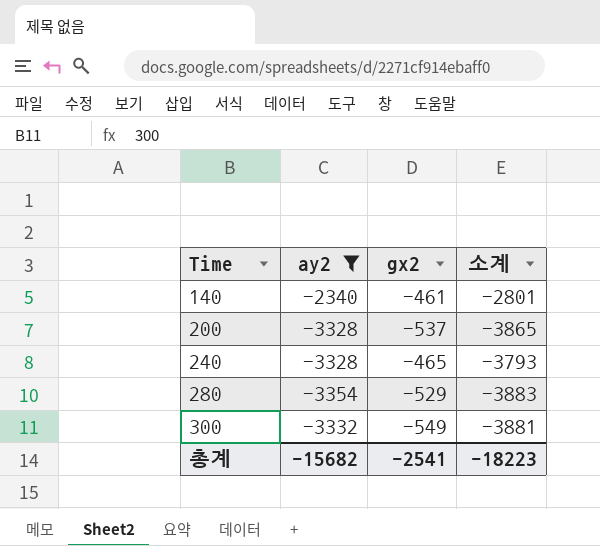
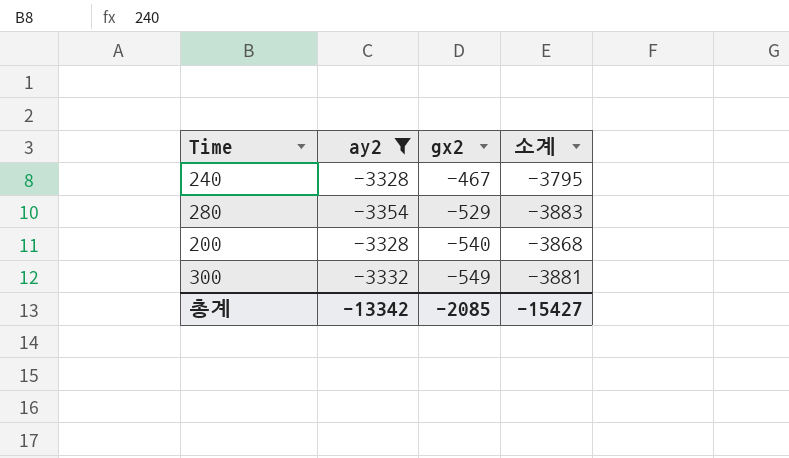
row order: Time ascending -> gx2 descending
row 140: -2340 | -461 | -2801 -> none
240 | gx2: -465 -> -467
240 | 소계: -3793 -> -3795
200 | gx2: -537 -> -540
200 | 소계: -3865 -> -3868
총계 | ay2: -15682 -> -13342
총계 | gx2: -2541 -> -2085
총계 | 소계: -18223 -> -15427

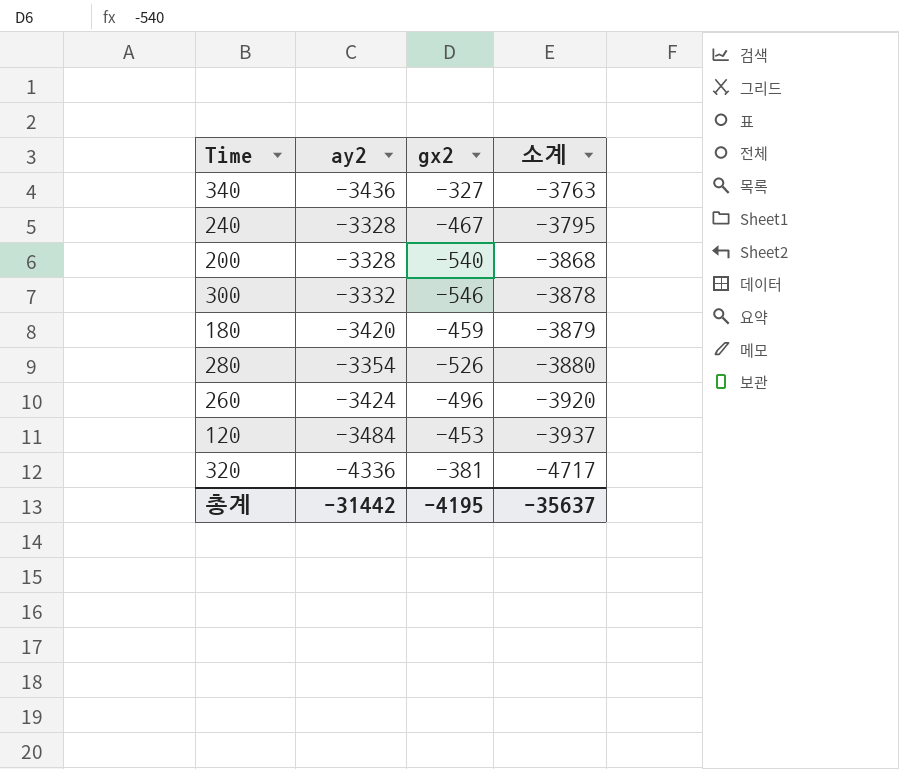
filter: ay2 >= -3354 -> none
row order: gx2 descending -> 소계 descending
300 | gx2: -549 -> -546
300 | 소계: -3881 -> -3878
280 | gx2: -529 -> -526
280 | 소계: -3883 -> -3880
총계 | ay2: -13342 -> -31442
총계 | gx2: -2085 -> -4195
총계 | 소계: -15427 -> -35637

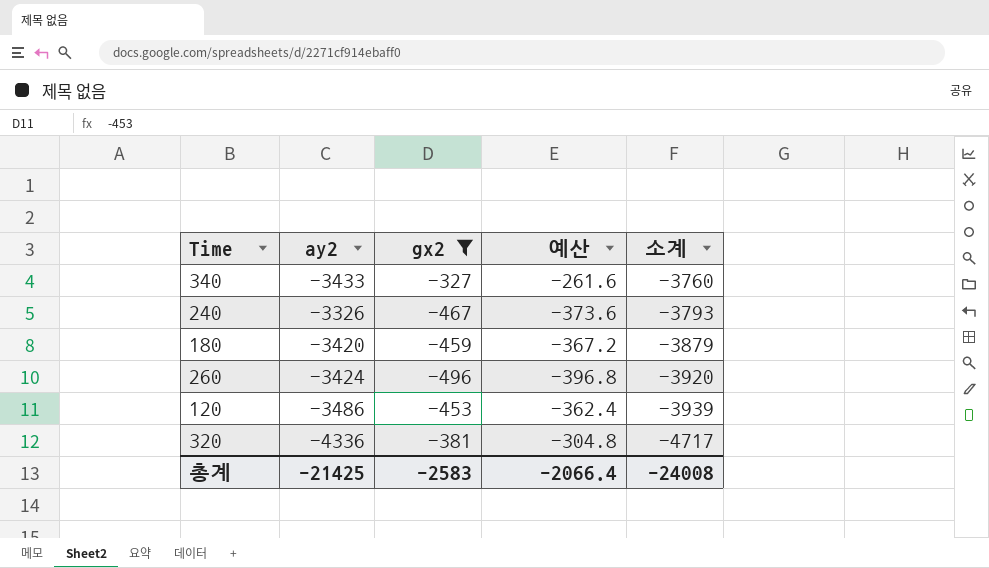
filter: none -> gx2 >= -496
column 예산 | formula: none -> [gx2] * 0.8
340 | ay2: -3436 -> -3433
340 | 소계: -3763 -> -3760
240 | ay2: -3328 -> -3326
240 | 소계: -3795 -> -3793
120 | ay2: -3484 -> -3486
120 | 소계: -3937 -> -3939
총계 | ay2: -31442 -> -21425
총계 | gx2: -4195 -> -2583
총계 | 소계: -35637 -> -24008

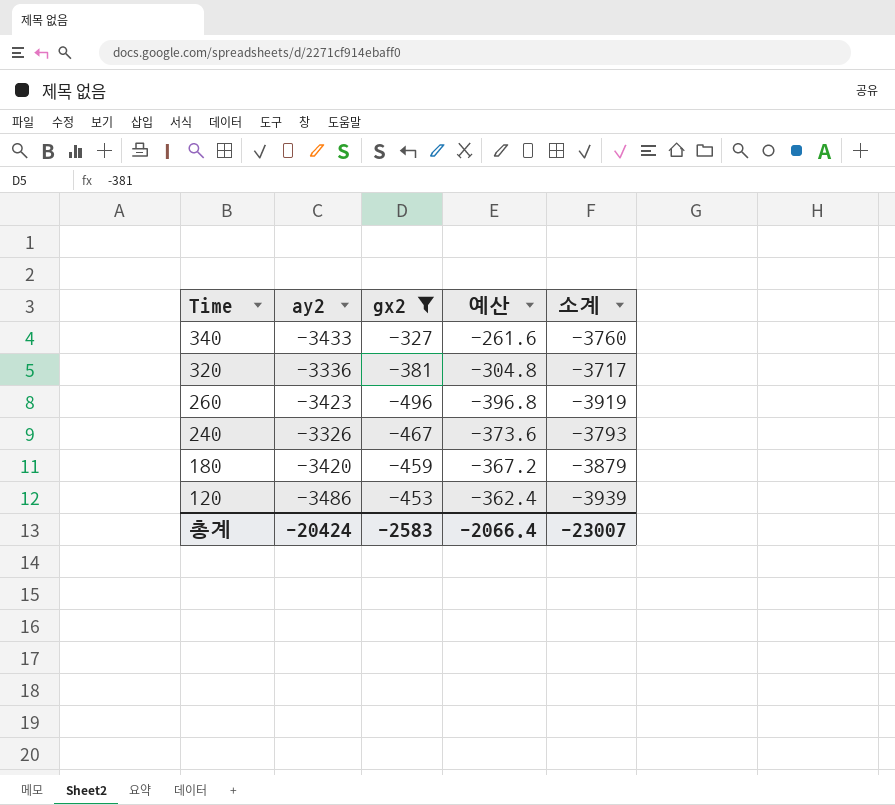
row order: 소계 descending -> Time descending
320 | ay2: -4336 -> -3336
320 | 소계: -4717 -> -3717
260 | ay2: -3424 -> -3423
260 | 소계: -3920 -> -3919
총계 | ay2: -21425 -> -20424
총계 | 소계: -24008 -> -23007

